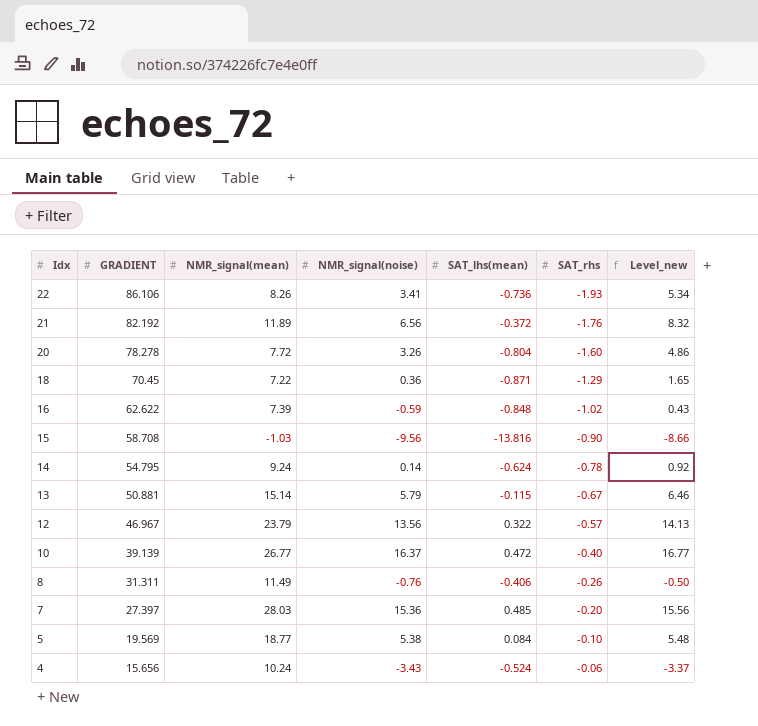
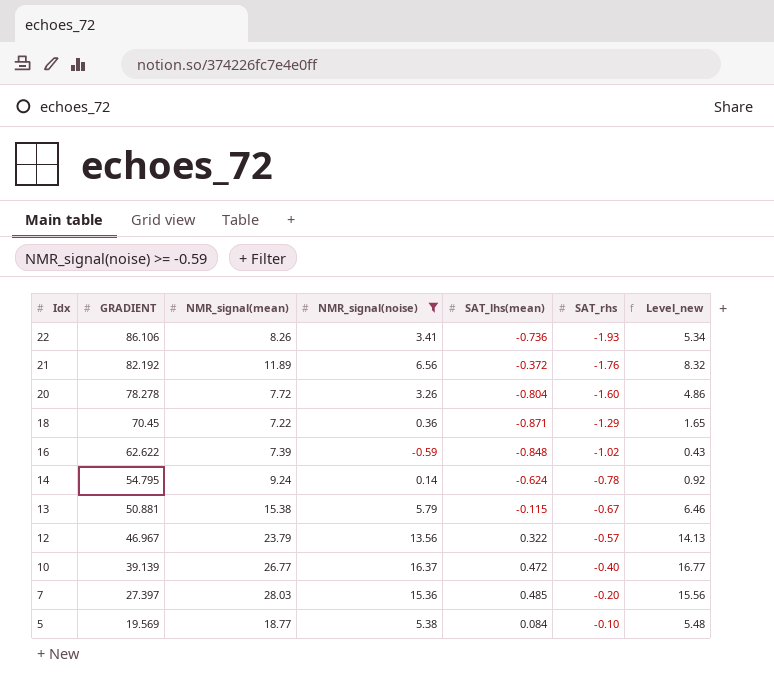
filter: none -> NMR_signal(noise) >= -0.59
13 | NMR_signal(mean): 15.14 -> 15.38

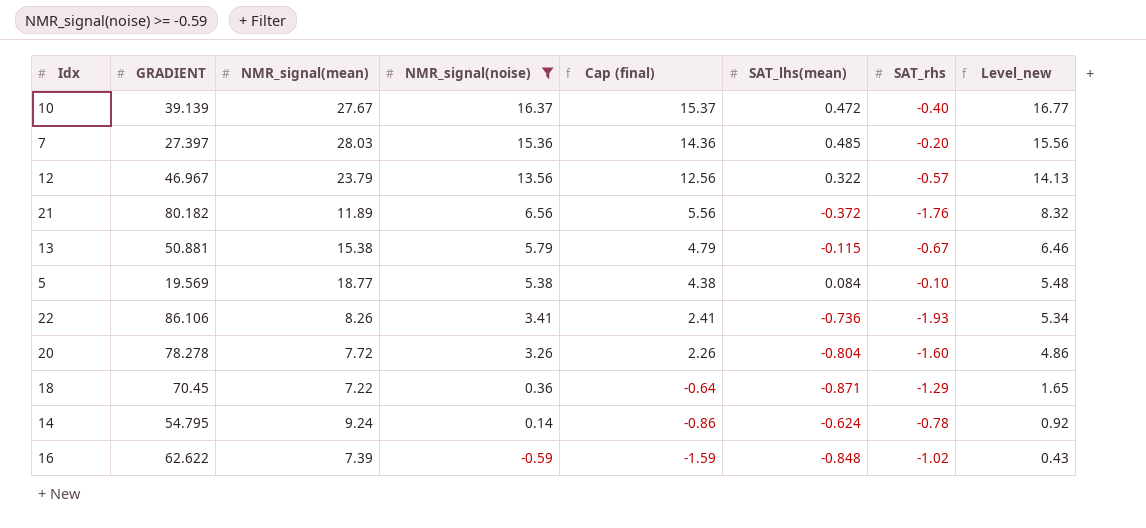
row order: Idx descending -> NMR_signal(noise) descending
column Cap (final) | formula: none -> [NMR_signal(noise)] - 1
10 | NMR_signal(mean): 26.77 -> 27.67
21 | GRADIENT: 82.192 -> 80.182

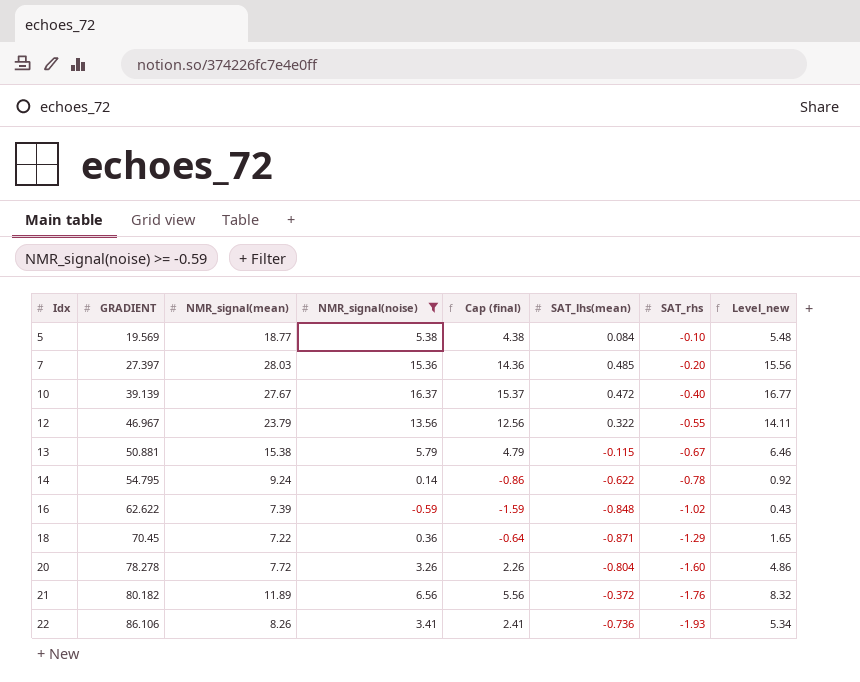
row order: NMR_signal(noise) descending -> Idx ascending
12 | SAT_rhs: -0.57 -> -0.55
12 | Level_new: 14.13 -> 14.11
14 | SAT_lhs(mean): -0.624 -> -0.622

